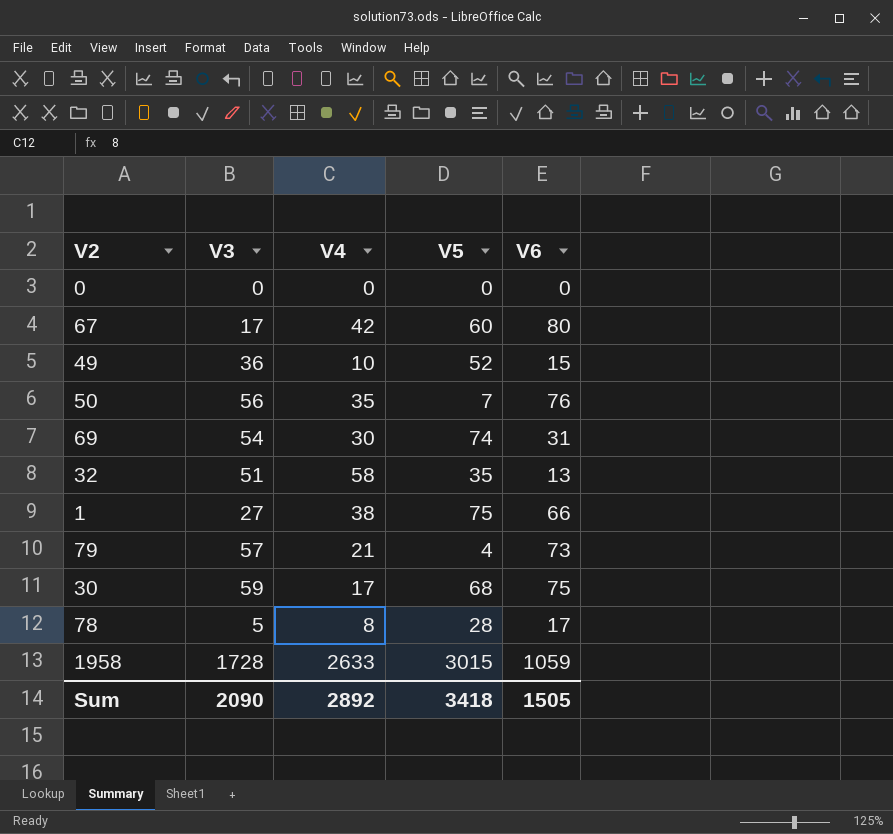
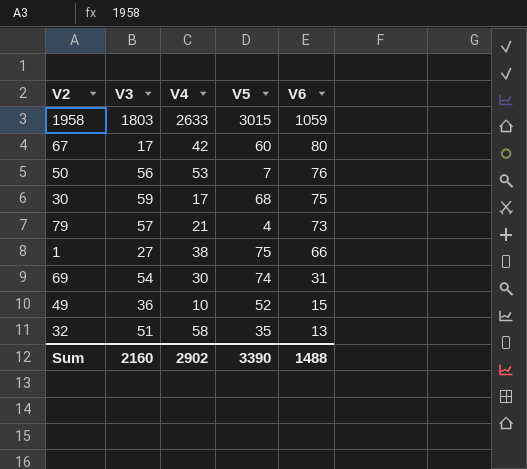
row order: none -> V6 descending
row 0: 0 | 0 | 0 | 0 -> none
row 78: 5 | 8 | 28 | 17 -> none
1958 | V3: 1728 -> 1803
50 | V4: 35 -> 53
Sum | V3: 2090 -> 2160
Sum | V4: 2892 -> 2902
Sum | V5: 3418 -> 3390
Sum | V6: 1505 -> 1488

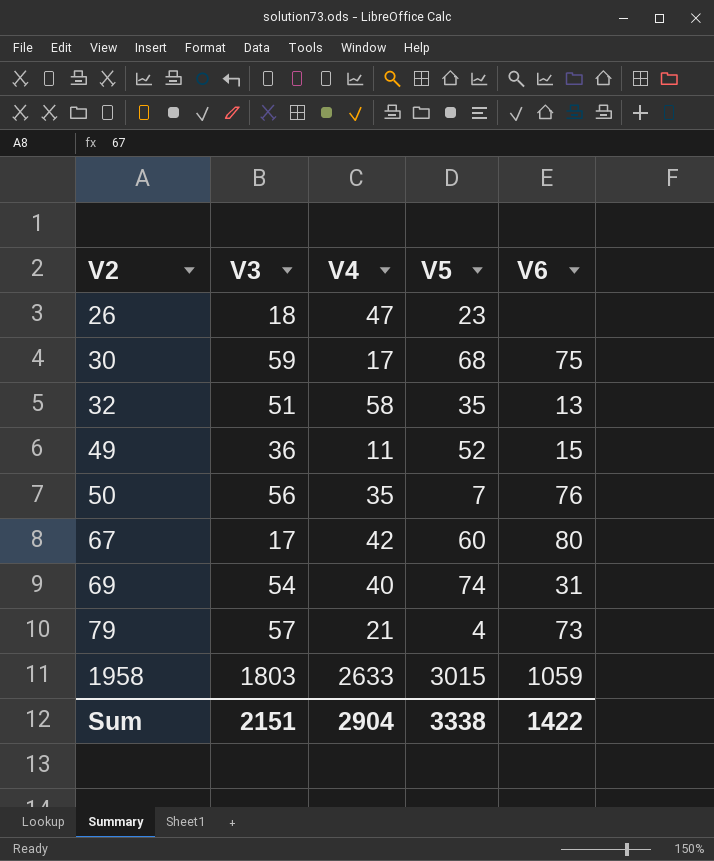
row order: V6 descending -> V2 ascending
row 1: 27 | 38 | 75 | 66 -> none
row 26: none -> 18 | 47 | 23 | none
49 | V4: 10 -> 11
50 | V4: 53 -> 35
69 | V4: 30 -> 40
Sum | V3: 2160 -> 2151
Sum | V4: 2902 -> 2904
Sum | V5: 3390 -> 3338
Sum | V6: 1488 -> 1422

